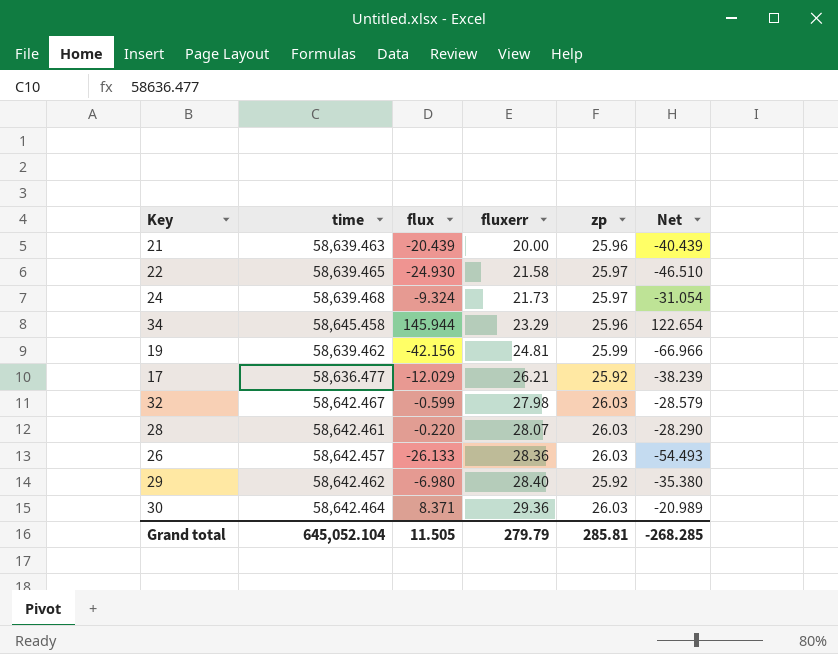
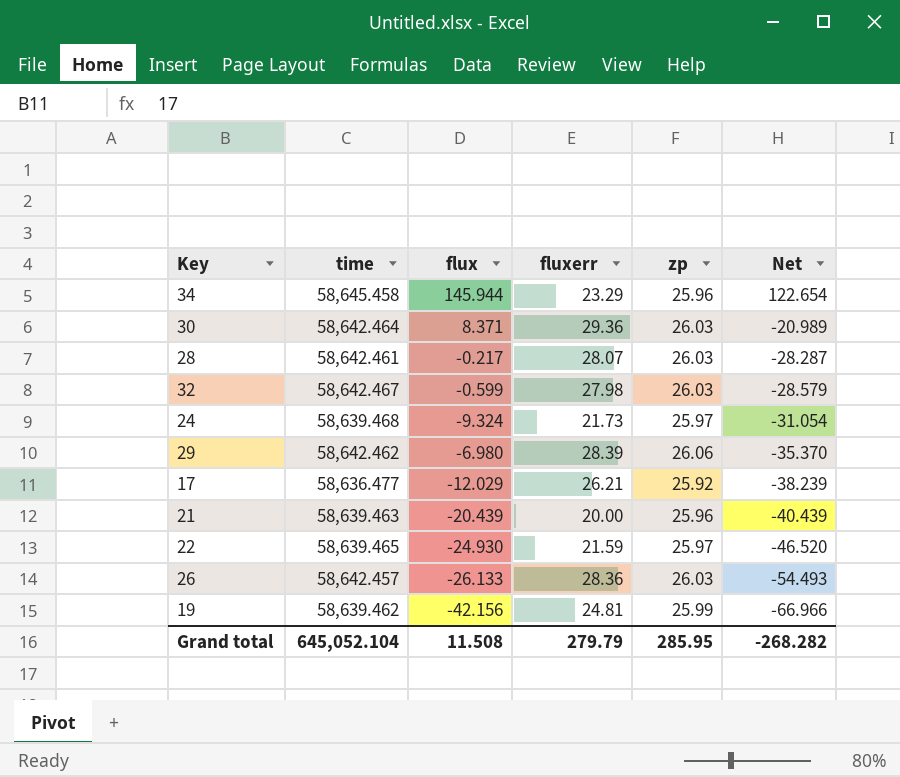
row order: fluxerr ascending -> Net descending
28 | flux: -0.220 -> -0.217
28 | Net: -28.290 -> -28.287
29 | fluxerr: 28.40 -> 28.39
29 | zp: 25.92 -> 26.06
29 | Net: -35.380 -> -35.370
22 | fluxerr: 21.58 -> 21.59
22 | Net: -46.510 -> -46.520
Grand total | flux: 11.505 -> 11.508
Grand total | zp: 285.81 -> 285.95
Grand total | Net: -268.285 -> -268.282

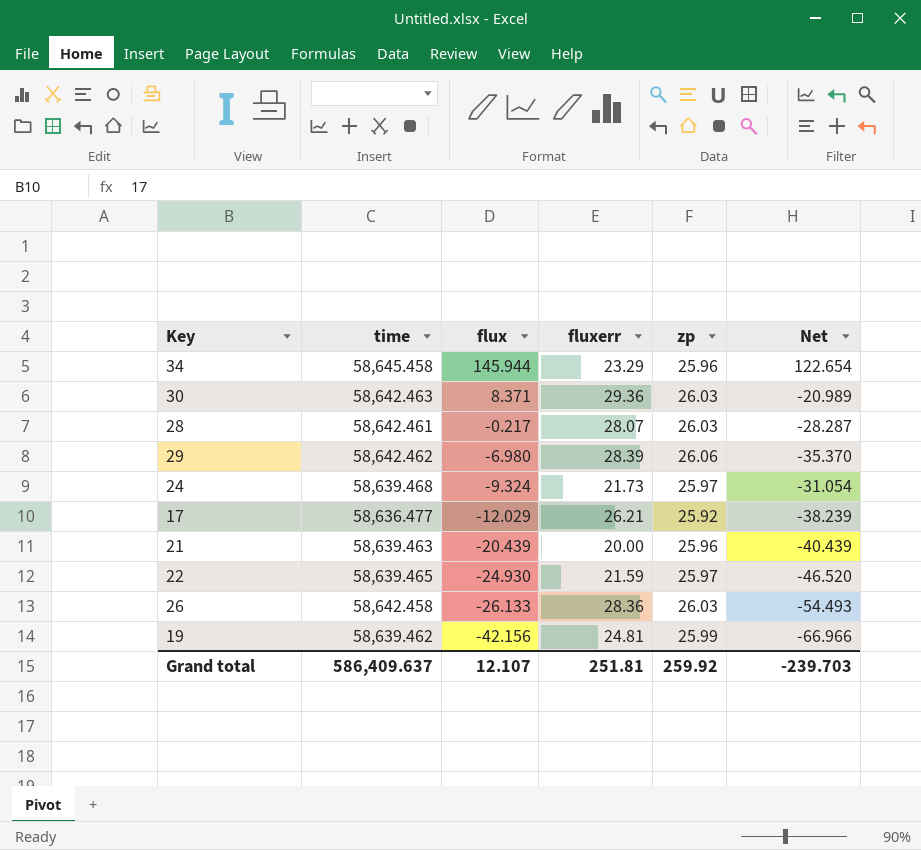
row order: Net descending -> flux descending
row 32: 58,642.467 | -0.599 | 27.98 | 26.03 | -28.579 -> none
30 | time: 58,642.464 -> 58,642.463
26 | time: 58,642.457 -> 58,642.458
Grand total | time: 645,052.104 -> 586,409.637
Grand total | flux: 11.508 -> 12.107
Grand total | fluxerr: 279.79 -> 251.81
Grand total | zp: 285.95 -> 259.92
Grand total | Net: -268.282 -> -239.703

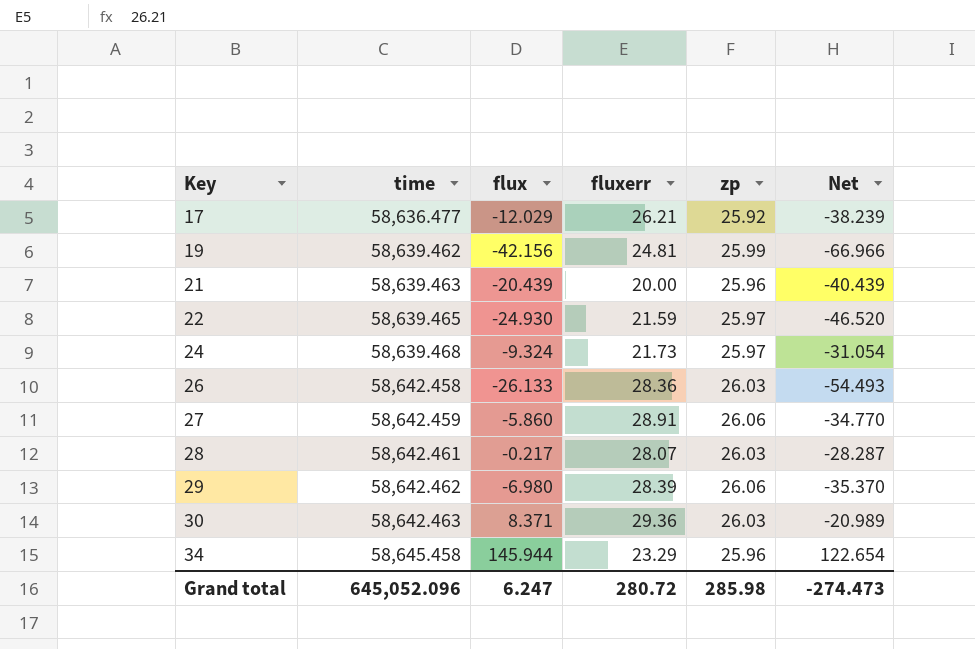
row order: flux descending -> Key ascending
row 27: none -> 58,642.459 | -5.860 | 28.91 | 26.06 | -34.770
Grand total | time: 586,409.637 -> 645,052.096
Grand total | flux: 12.107 -> 6.247
Grand total | fluxerr: 251.81 -> 280.72
Grand total | zp: 259.92 -> 285.98
Grand total | Net: -239.703 -> -274.473

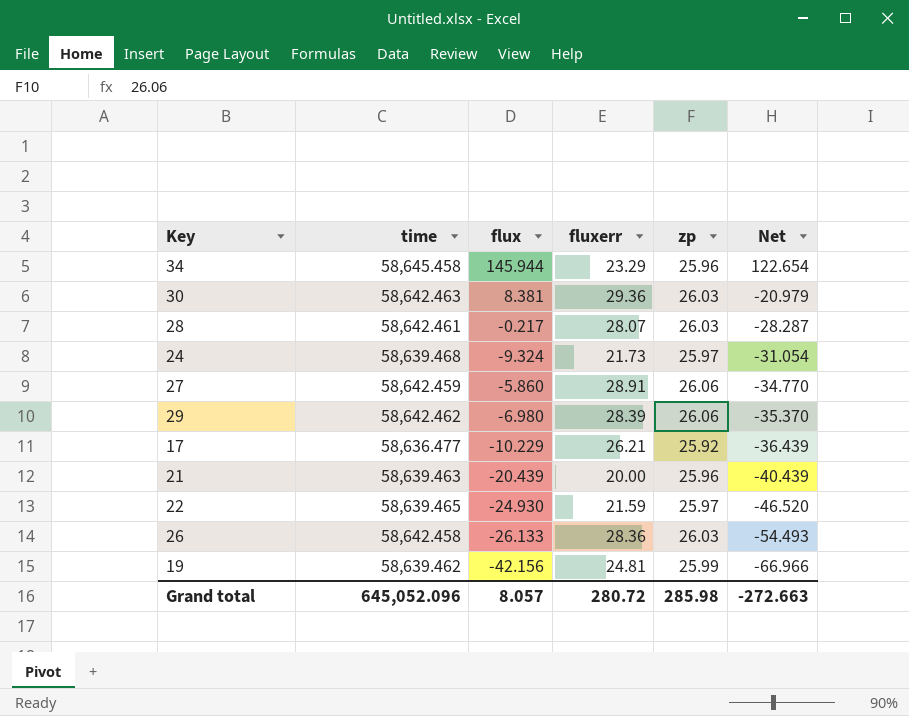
row order: Key ascending -> Net descending
30 | flux: 8.371 -> 8.381
30 | Net: -20.989 -> -20.979
17 | flux: -12.029 -> -10.229
17 | Net: -38.239 -> -36.439
Grand total | flux: 6.247 -> 8.057
Grand total | Net: -274.473 -> -272.663

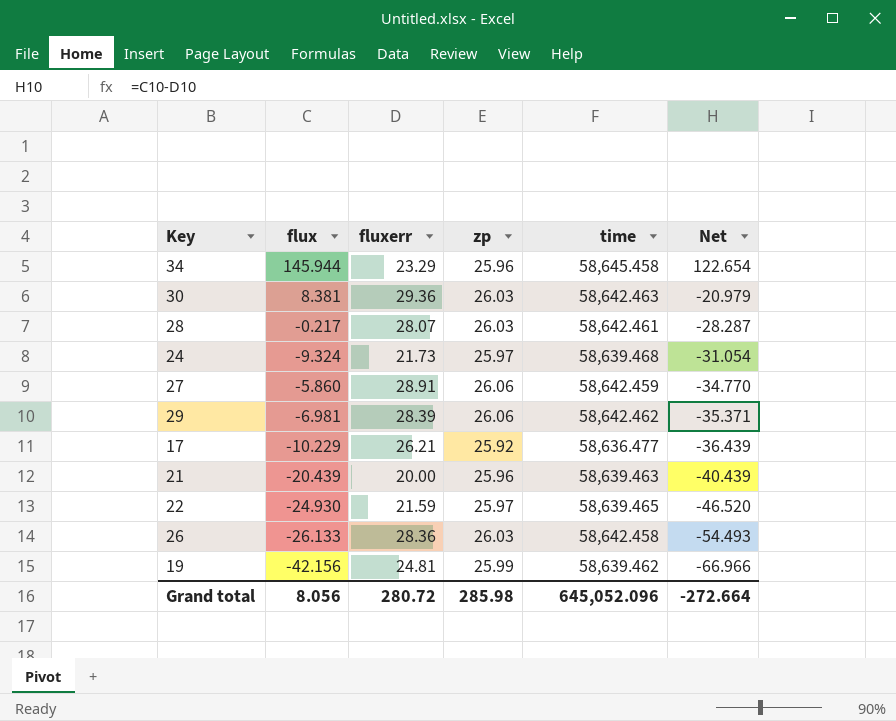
column time | position: 2 -> 5
29 | flux: -6.980 -> -6.981
29 | Net: -35.370 -> -35.371
Grand total | flux: 8.057 -> 8.056
Grand total | Net: -272.663 -> -272.664

